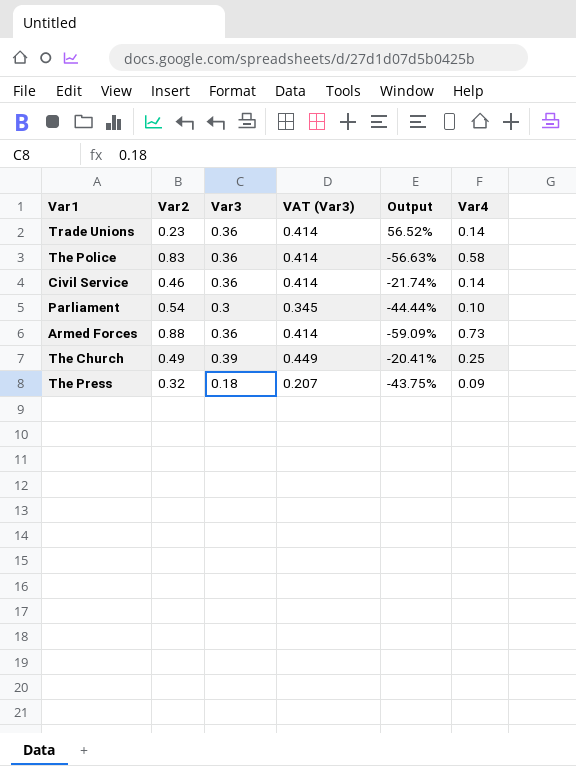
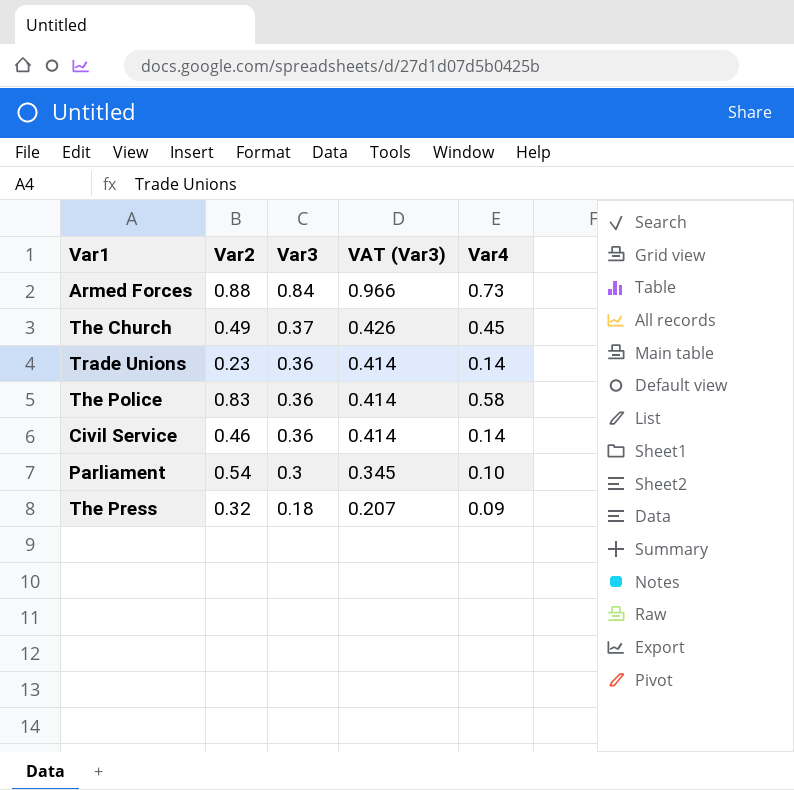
row order: none -> Var3 descending
column Output | formula: ([Var3] - [Var2]) / [Var2] -> none
Armed Forces | Var3: 0.36 -> 0.84
Armed Forces | VAT (Var3): 0.414 -> 0.966
The Church | Var3: 0.39 -> 0.37
The Church | VAT (Var3): 0.449 -> 0.426
The Church | Var4: 0.25 -> 0.45

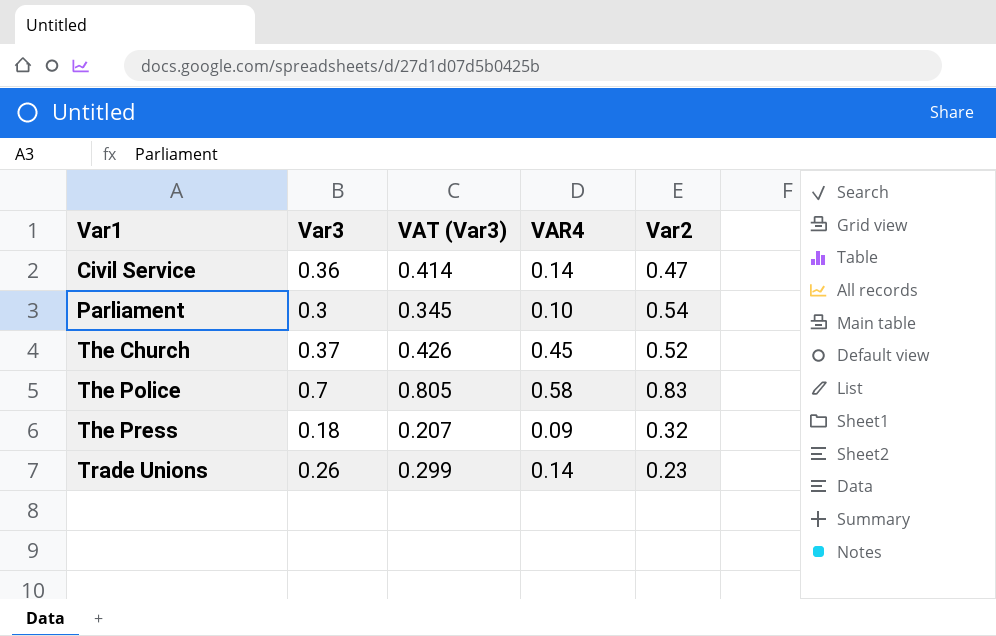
row order: Var3 descending -> Var1 ascending
column name: Var4 -> VAR4
column Var2 | position: 2 -> 5
row Armed Forces: 0.88 | 0.84 | 0.966 | 0.73 -> none
Civil Service | Var2: 0.46 -> 0.47
The Church | Var2: 0.49 -> 0.52
The Police | Var3: 0.36 -> 0.7
The Police | VAT (Var3): 0.414 -> 0.805
Trade Unions | Var3: 0.36 -> 0.26
Trade Unions | VAT (Var3): 0.414 -> 0.299

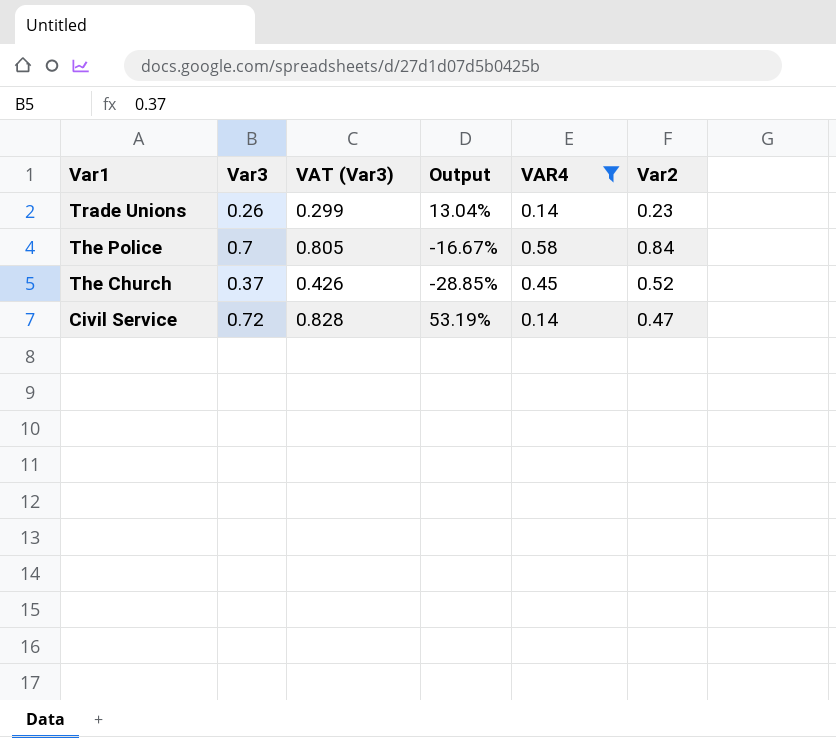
filter: none -> VAR4 >= 0.14
row order: Var1 ascending -> Var1 descending
column Output | formula: none -> ([Var3] - [Var2]) / [Var2]
The Police | Var2: 0.83 -> 0.84
Civil Service | Var3: 0.36 -> 0.72
Civil Service | VAT (Var3): 0.414 -> 0.828

